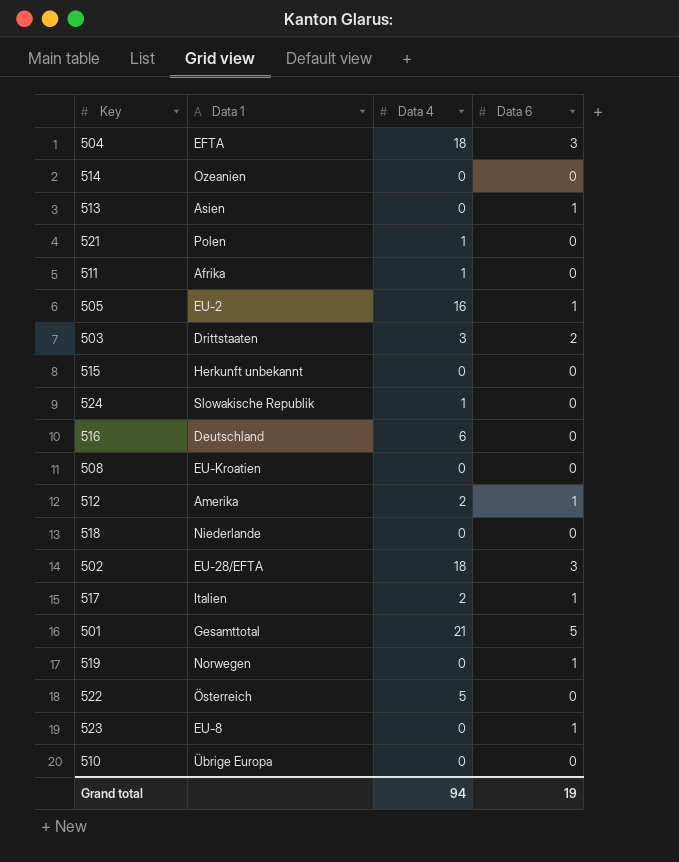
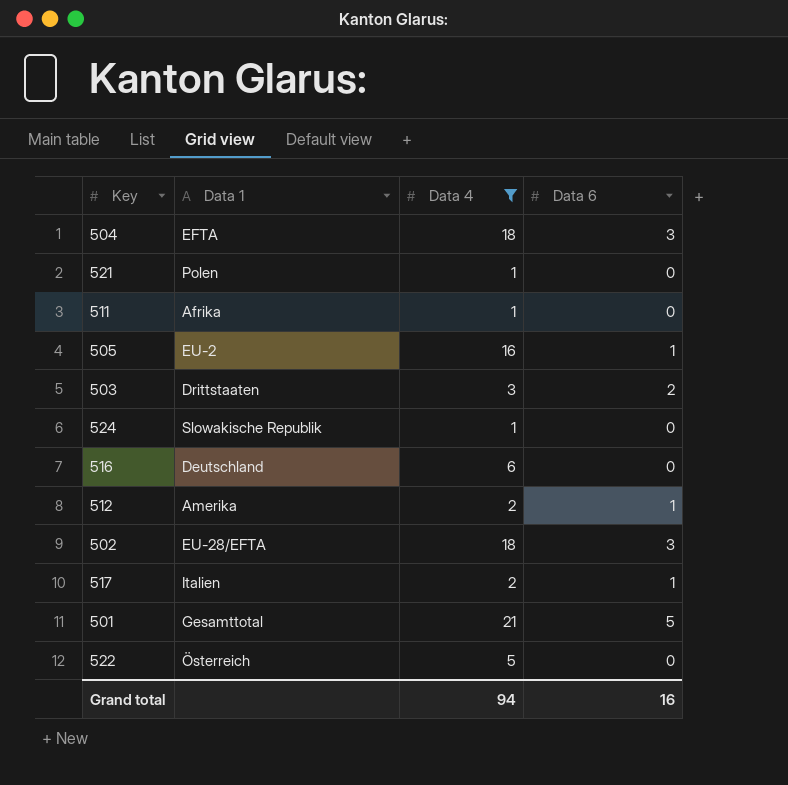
filter: none -> Data 4 != 0
Grand total | Data 6: 19 -> 16

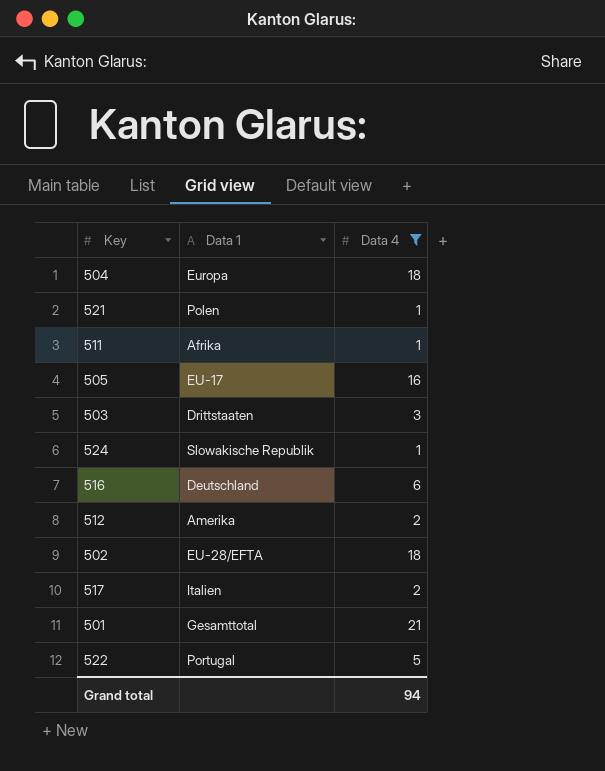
column Data 6 | position: 4 -> none
504 | Data 1: EFTA -> Europa
505 | Data 1: EU-2 -> EU-17
522 | Data 1: Österreich -> Portugal

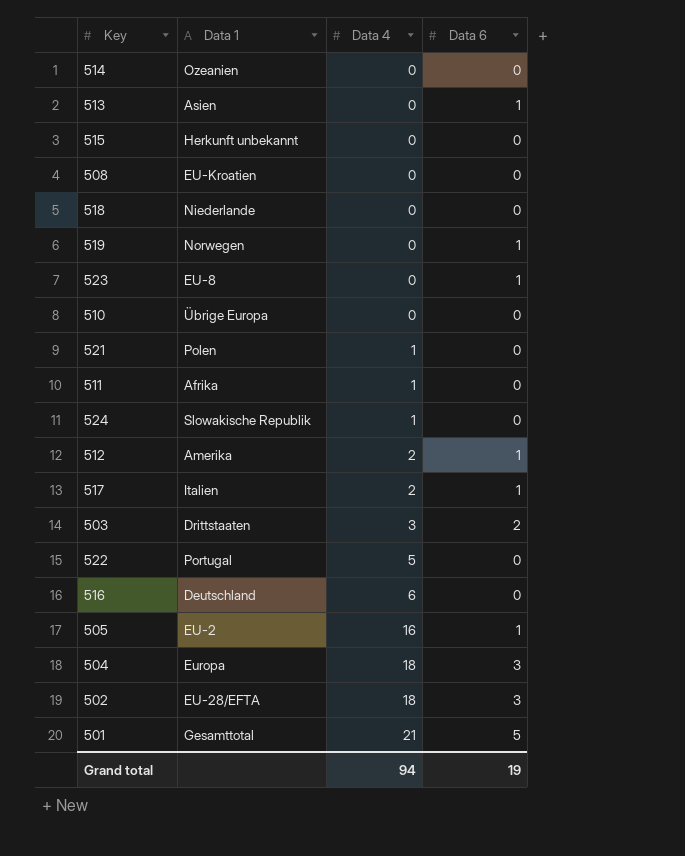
filter: Data 4 != 0 -> none
row order: none -> Data 4 ascending
column Data 6 | position: none -> 4
505 | Data 1: EU-17 -> EU-2

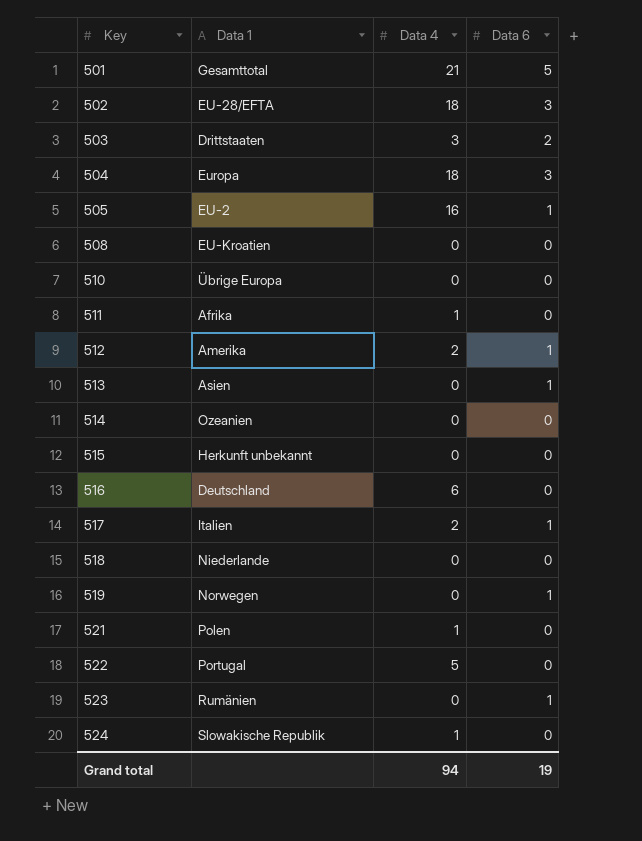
row order: Data 4 ascending -> Key ascending
523 | Data 1: EU-8 -> Rumänien

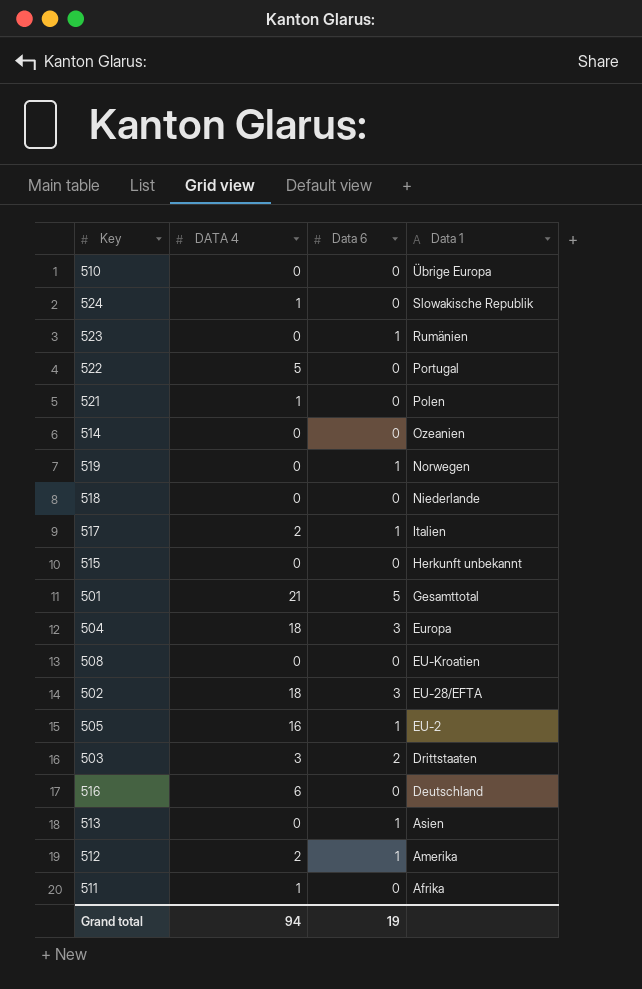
row order: Key ascending -> Data 1 descending
column name: Data 4 -> DATA 4
column Data 1 | position: 2 -> 4

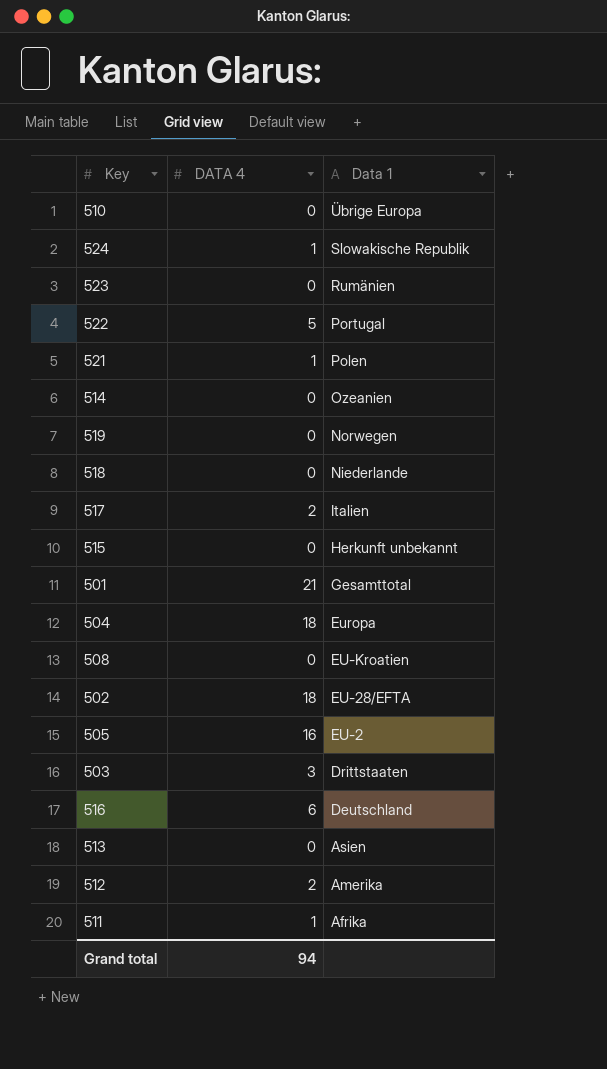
column Data 6 | position: 3 -> none

